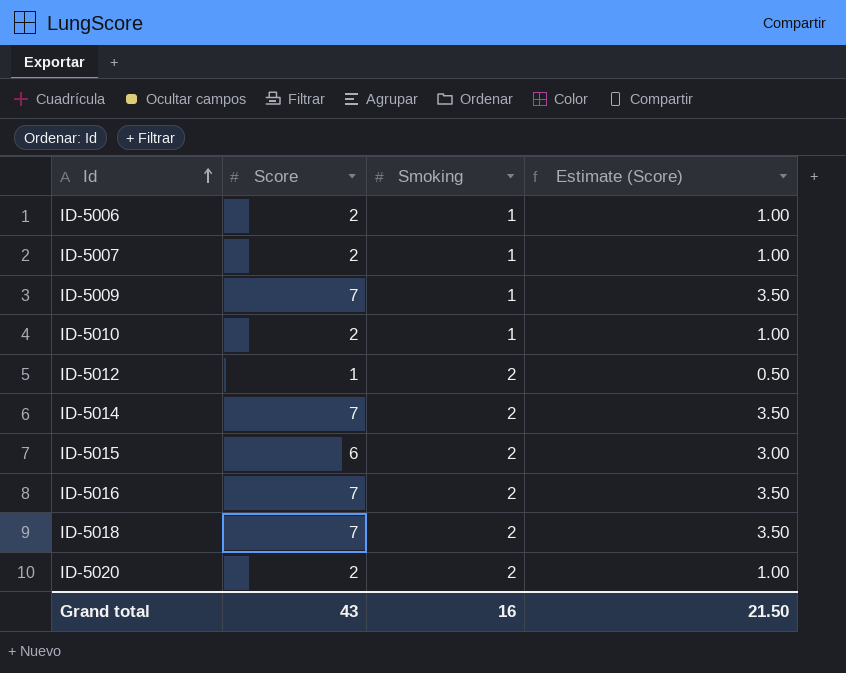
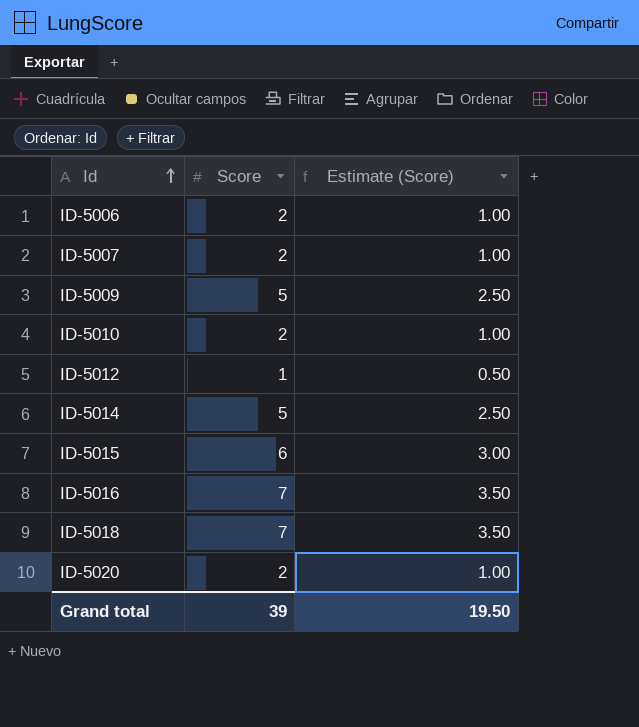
column Smoking | position: 3 -> none
ID-5009 | Score: 7 -> 5
ID-5009 | Estimate (Score): 3.50 -> 2.50
ID-5014 | Score: 7 -> 5
ID-5014 | Estimate (Score): 3.50 -> 2.50
Grand total | Score: 43 -> 39
Grand total | Estimate (Score): 21.50 -> 19.50

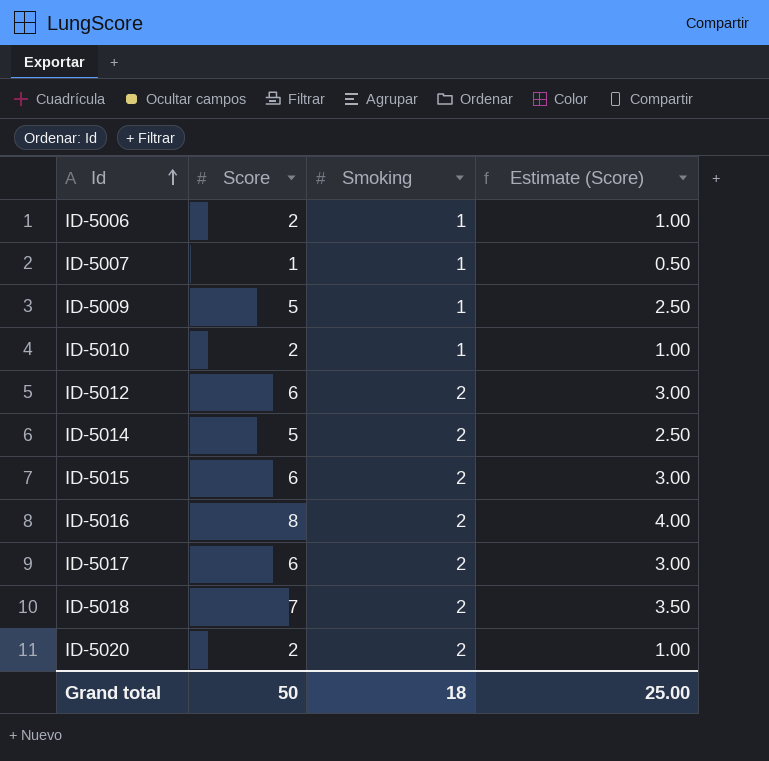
column Smoking | position: none -> 3
ID-5007 | Score: 2 -> 1
ID-5007 | Estimate (Score): 1.00 -> 0.50
ID-5012 | Score: 1 -> 6
ID-5012 | Estimate (Score): 0.50 -> 3.00
ID-5016 | Score: 7 -> 8
ID-5016 | Estimate (Score): 3.50 -> 4.00
row ID-5017: none -> 6 | 2 | 3.00
Grand total | Score: 39 -> 50
Grand total | Estimate (Score): 19.50 -> 25.00

